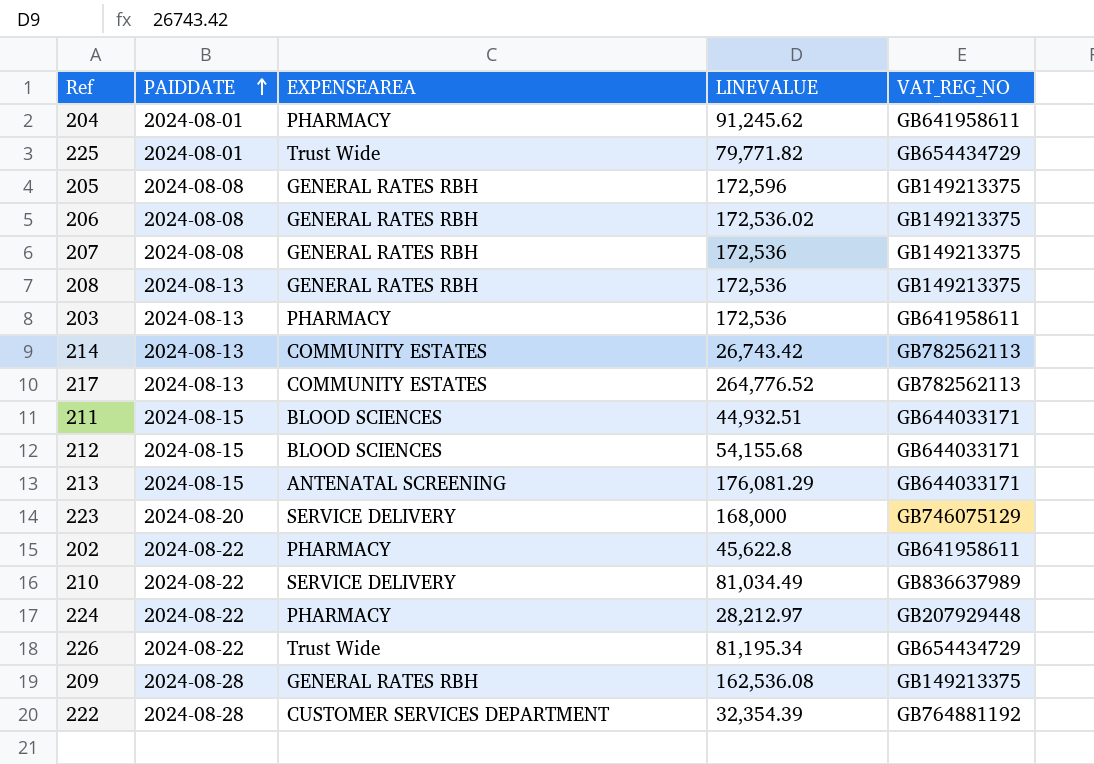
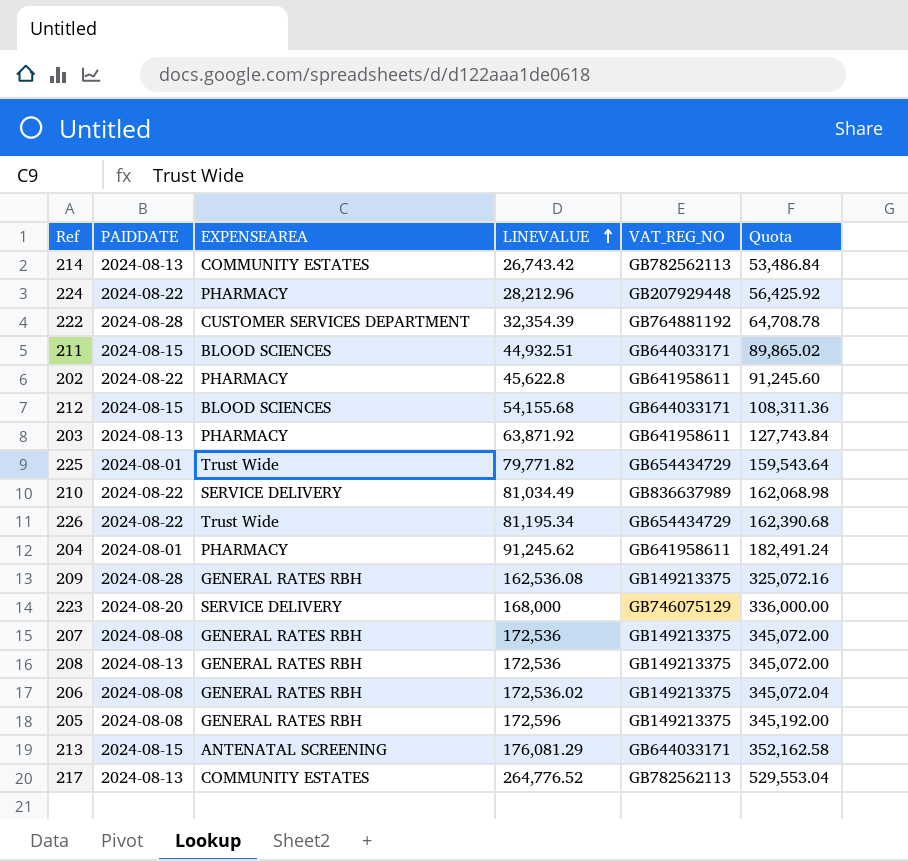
row order: PAIDDATE ascending -> LINEVALUE ascending
column Quota | formula: none -> [LINEVALUE] * 2
224 | LINEVALUE: 28,212.97 -> 28,212.96
203 | LINEVALUE: 172,536 -> 63,871.92

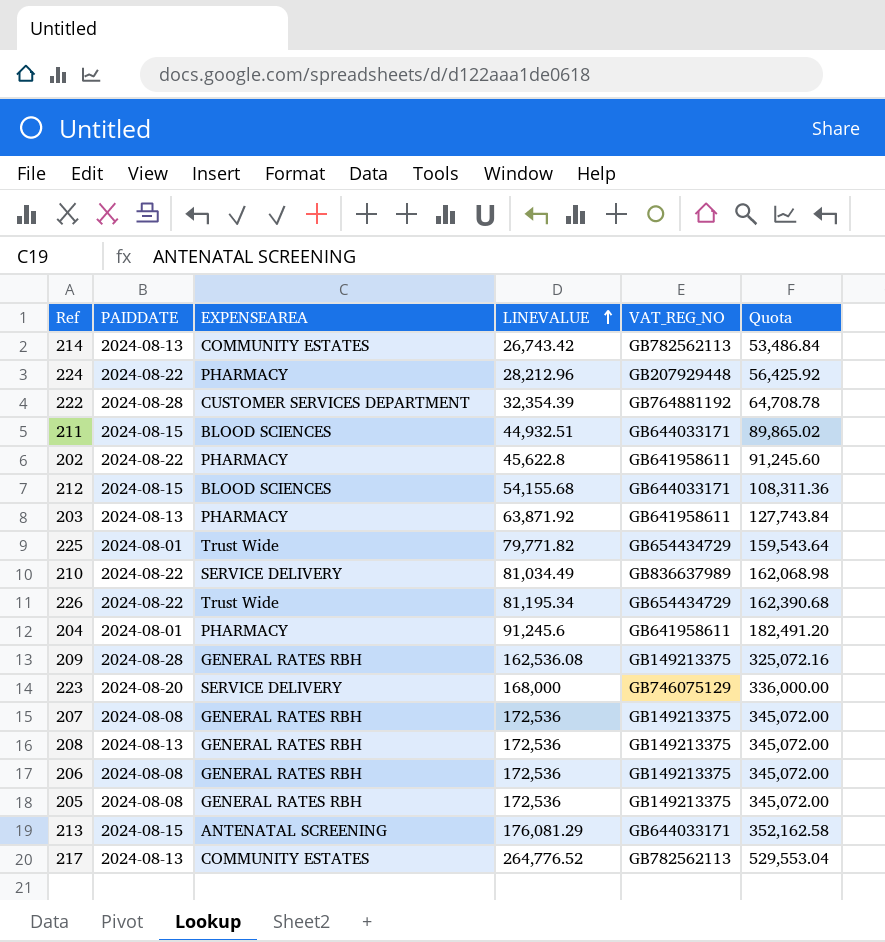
204 | LINEVALUE: 91,245.62 -> 91,245.6
204 | Quota: 182,491.24 -> 182,491.20
206 | LINEVALUE: 172,536.02 -> 172,536
206 | Quota: 345,072.04 -> 345,072.00
205 | LINEVALUE: 172,596 -> 172,536
205 | Quota: 345,192.00 -> 345,072.00

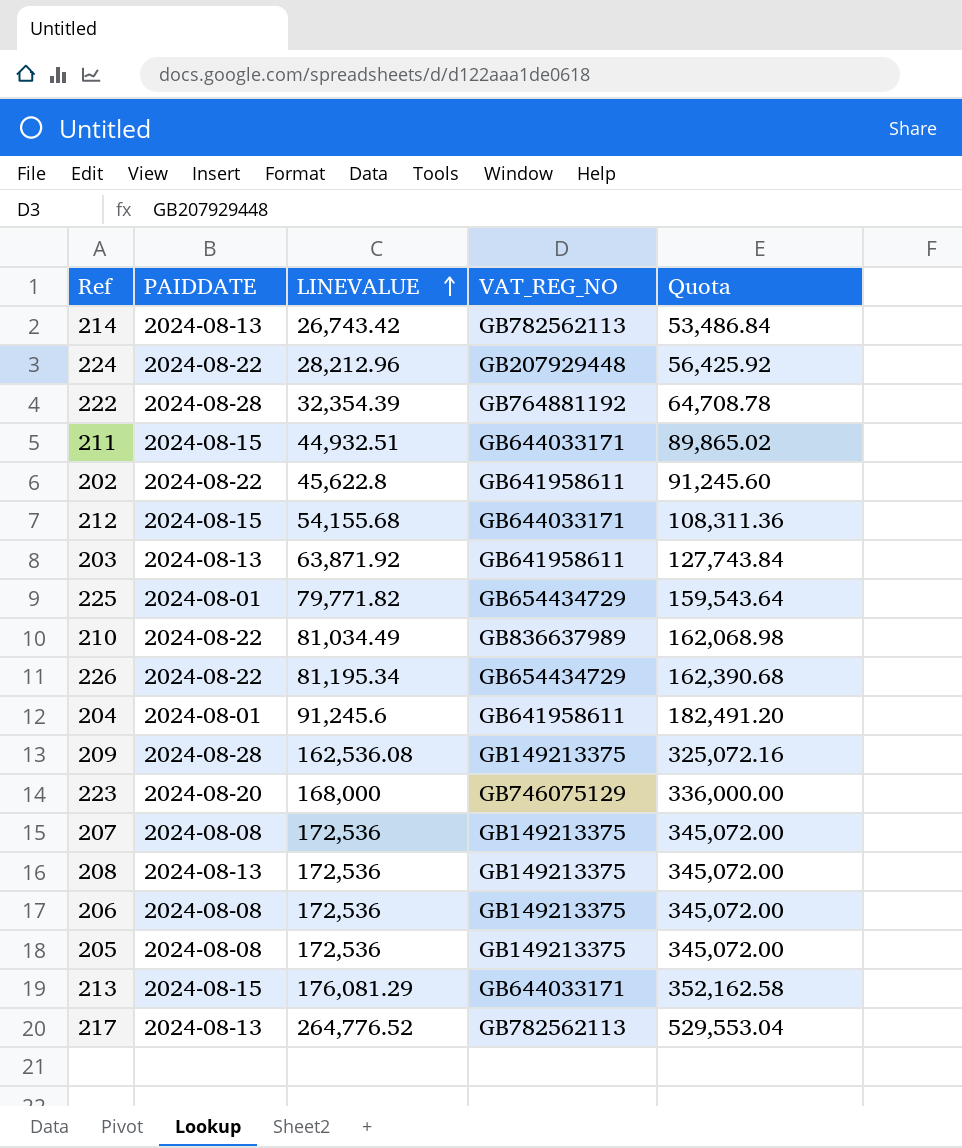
column EXPENSEAREA | position: 3 -> none

